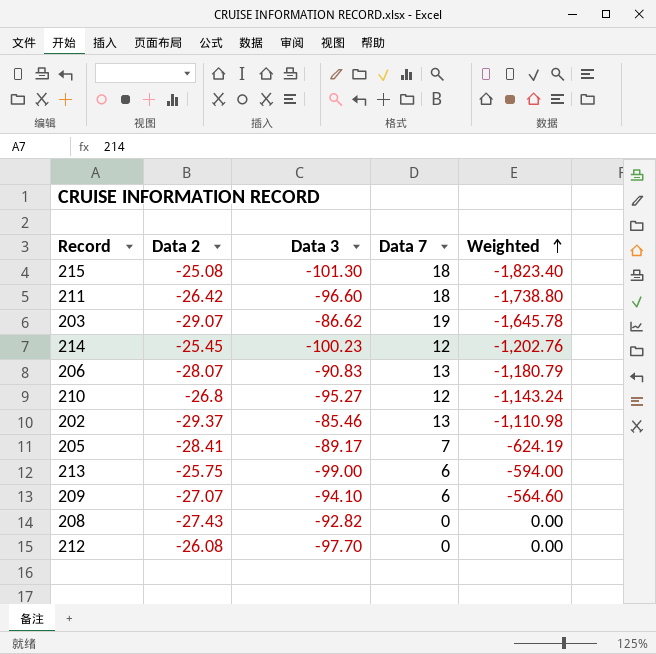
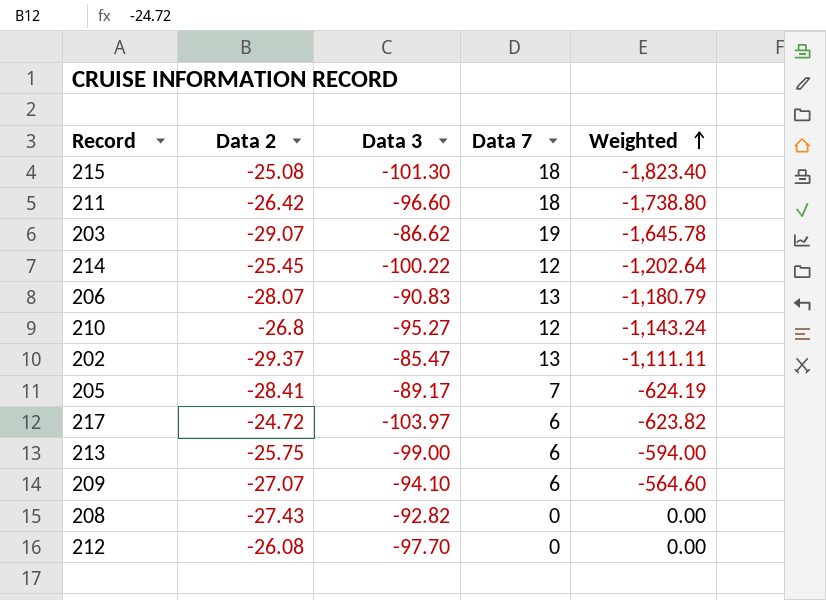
214 | Data 3: -100.23 -> -100.22
214 | Weighted: -1,202.76 -> -1,202.64
202 | Data 3: -85.46 -> -85.47
202 | Weighted: -1,110.98 -> -1,111.11
row 217: none -> -24.72 | -103.97 | 6 | -623.82

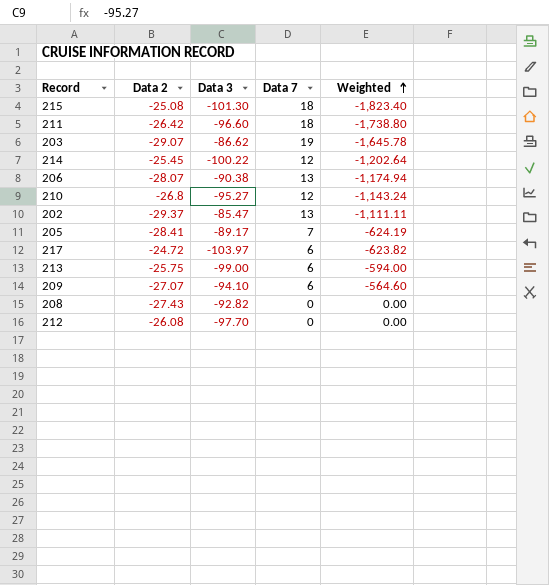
206 | Data 3: -90.83 -> -90.38
206 | Weighted: -1,180.79 -> -1,174.94

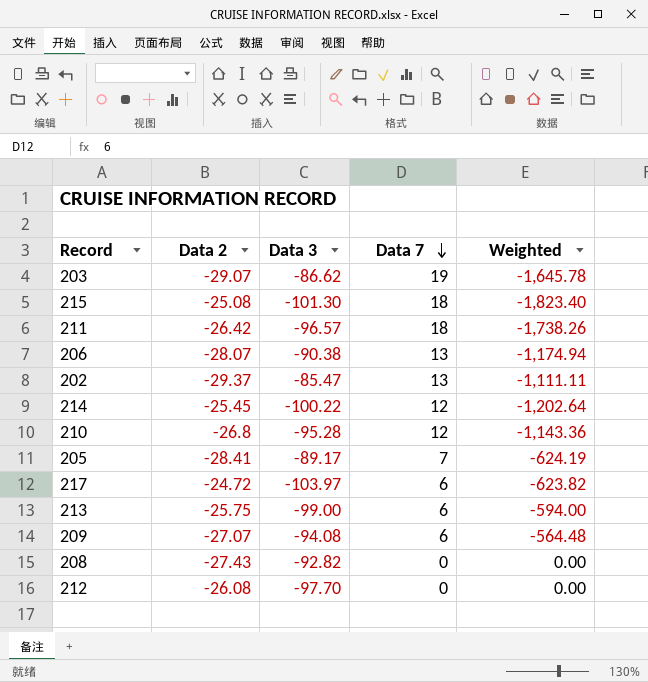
row order: Weighted ascending -> Data 7 descending
211 | Data 3: -96.60 -> -96.57
211 | Weighted: -1,738.80 -> -1,738.26
210 | Data 3: -95.27 -> -95.28
210 | Weighted: -1,143.24 -> -1,143.36
209 | Data 3: -94.10 -> -94.08
209 | Weighted: -564.60 -> -564.48

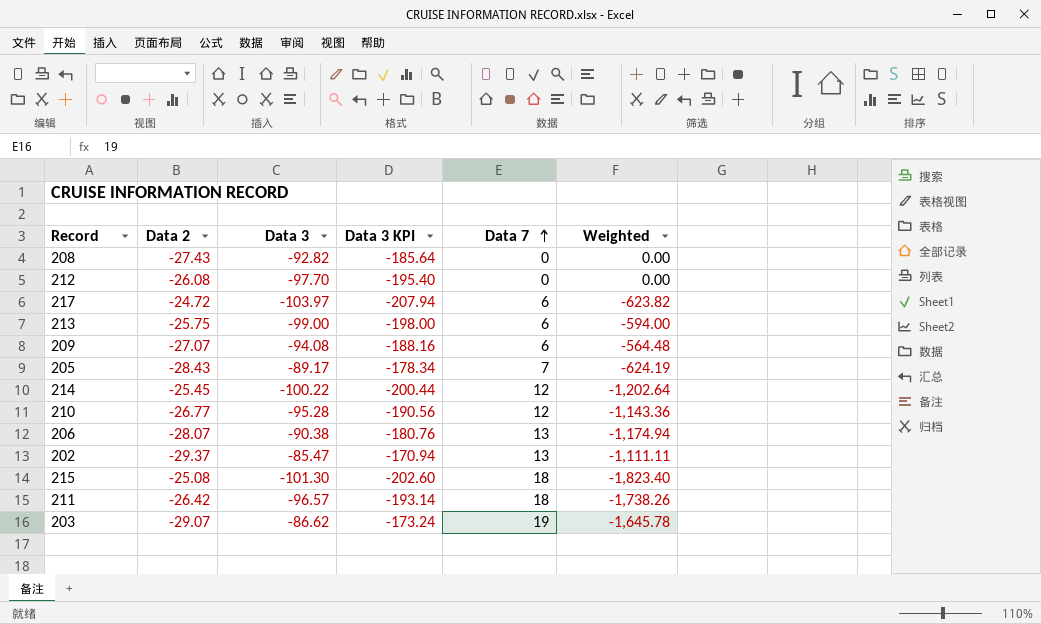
row order: Data 7 descending -> Data 7 ascending
column Data 3 KPI | formula: none -> [Data 3] * 2
205 | Data 2: -28.41 -> -28.43
210 | Data 2: -26.8 -> -26.77

